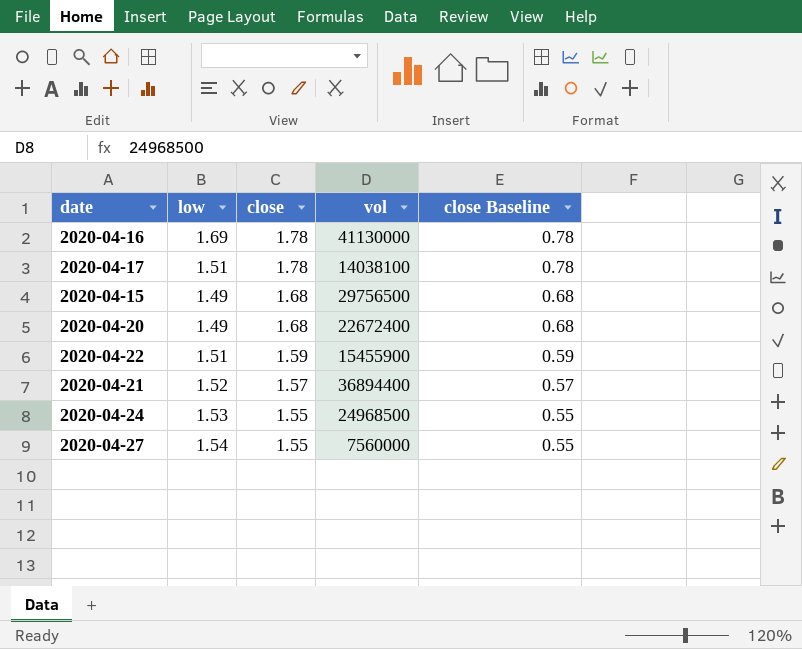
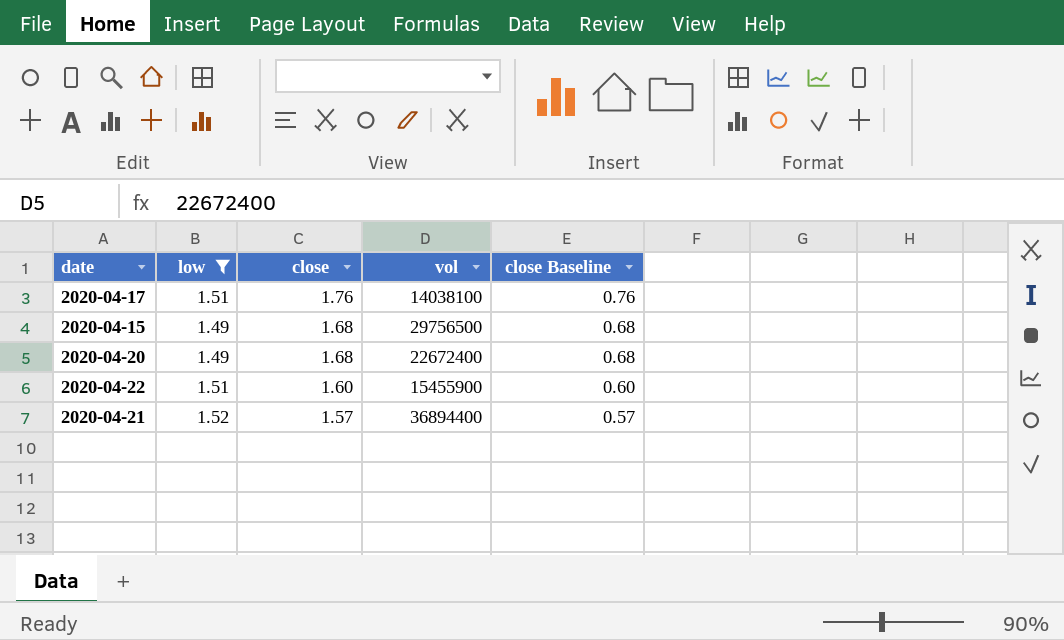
filter: none -> low <= 1.52
2020-04-17 | close: 1.78 -> 1.76
2020-04-17 | close Baseline: 0.78 -> 0.76
2020-04-22 | close: 1.59 -> 1.60
2020-04-22 | close Baseline: 0.59 -> 0.60

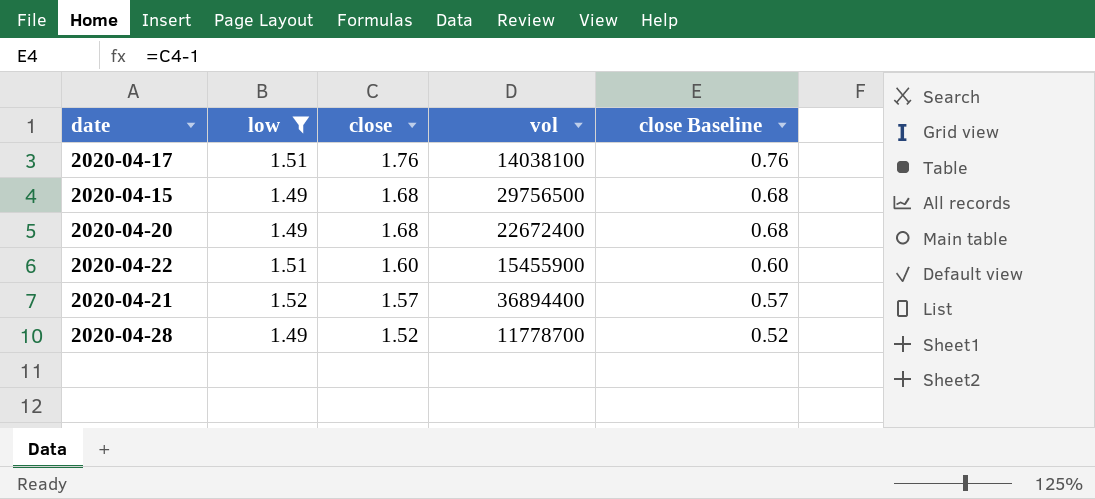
row 2020-04-28: none -> 1.49 | 1.52 | 11778700 | 0.52

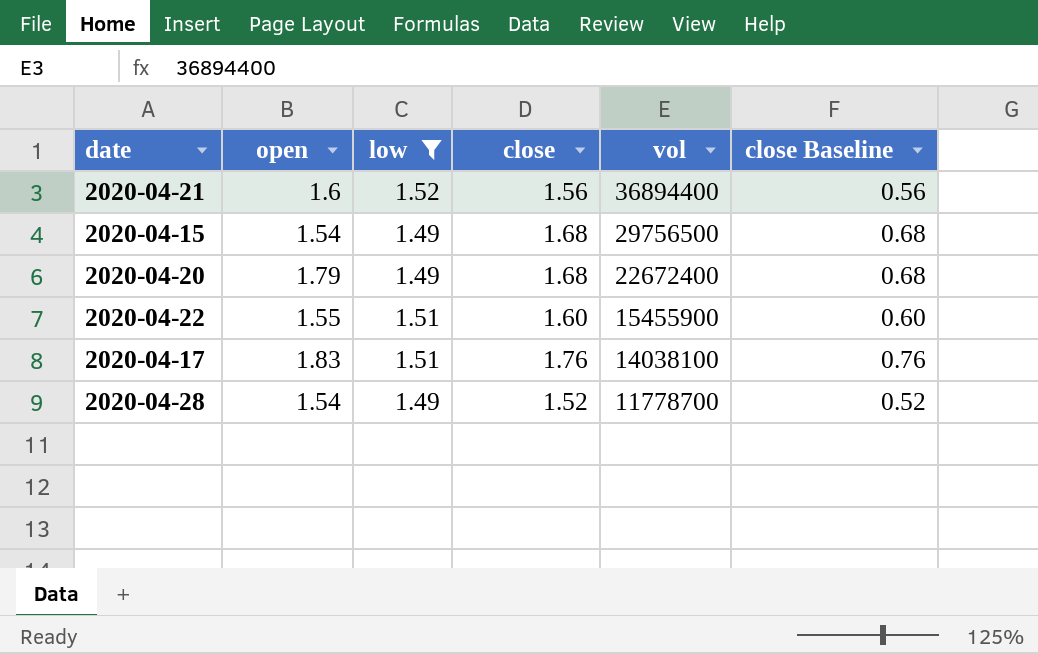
row order: close descending -> vol descending
column open | position: none -> 2
2020-04-21 | close: 1.57 -> 1.56
2020-04-21 | close Baseline: 0.57 -> 0.56

